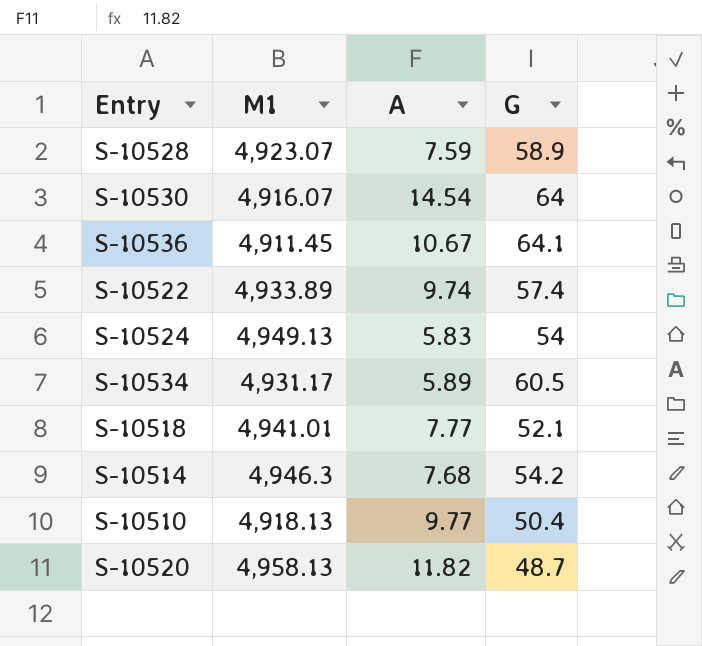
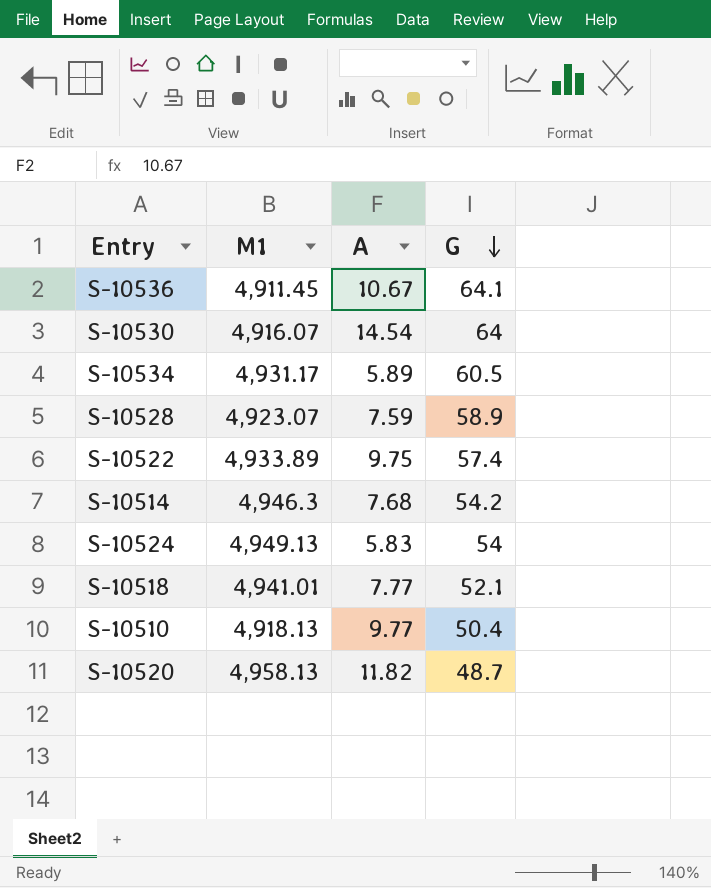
row order: none -> G descending
S-10522 | A: 9.74 -> 9.75

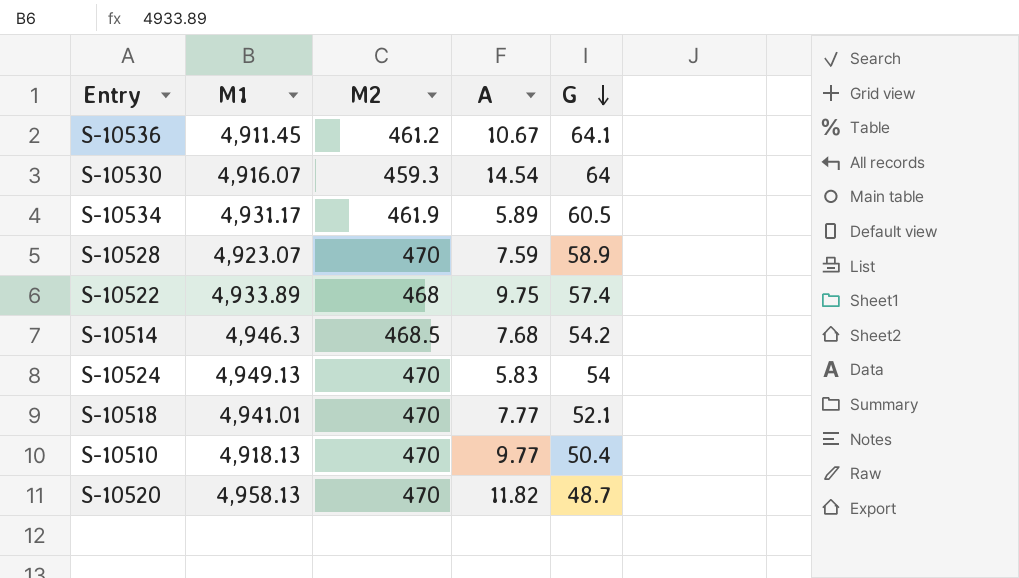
column M2 | position: none -> 3

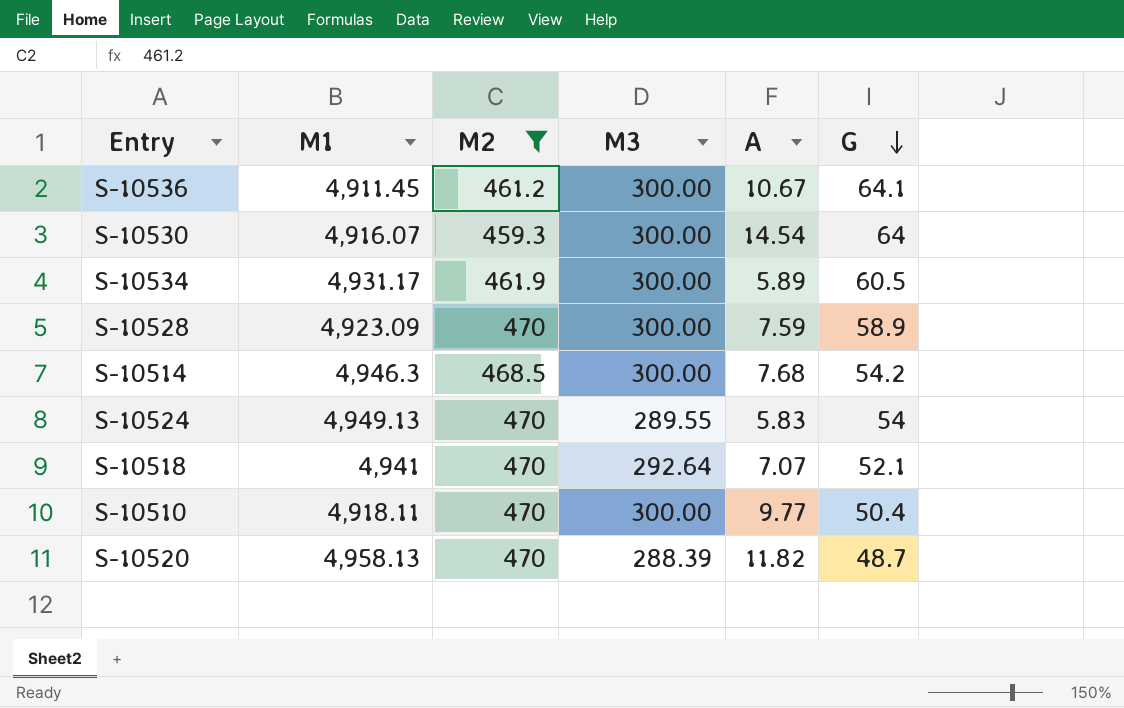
filter: none -> M2 != 468
column M3 | position: none -> 4
S-10528 | M1: 4,923.07 -> 4,923.09
S-10518 | M1: 4,941.01 -> 4,941
S-10518 | A: 7.77 -> 7.07
S-10510 | M1: 4,918.13 -> 4,918.11

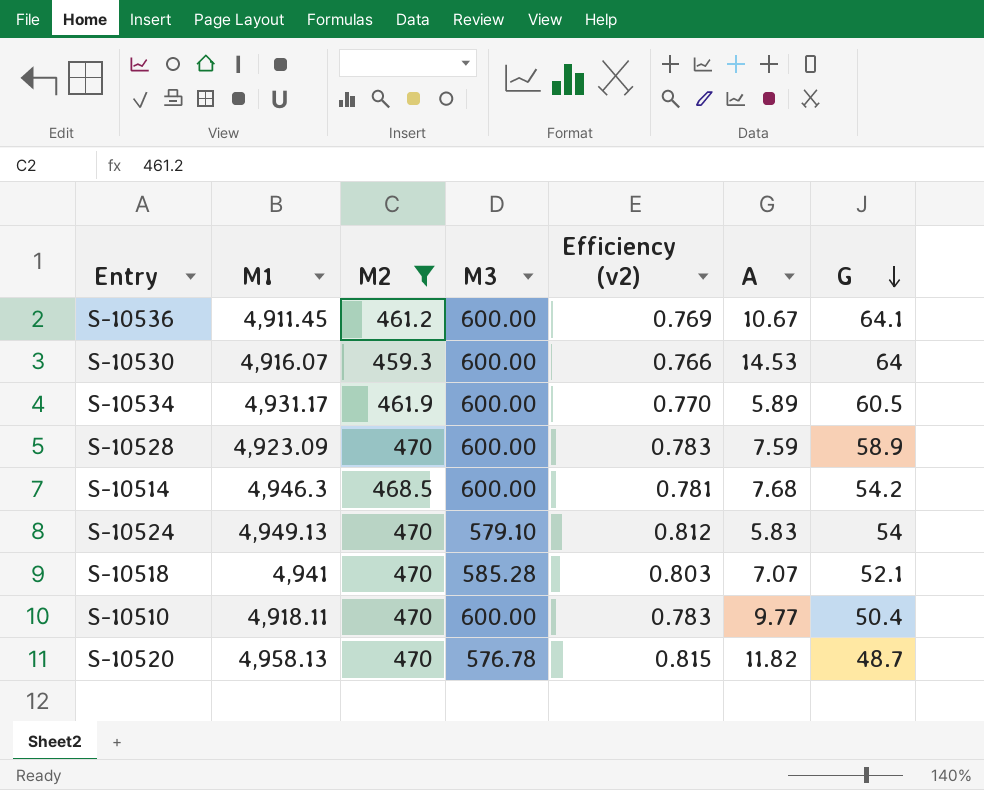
column Efficiency (v2) | formula: none -> [M2] / [M3]
S-10536 | M3: 300.00 -> 600.00
S-10530 | M3: 300.00 -> 600.00
S-10530 | A: 14.54 -> 14.53
S-10534 | M3: 300.00 -> 600.00
S-10528 | M3: 300.00 -> 600.00
S-10514 | M3: 300.00 -> 600.00
S-10524 | M3: 289.55 -> 579.10
S-10518 | M3: 292.64 -> 585.28
S-10510 | M3: 300.00 -> 600.00
S-10520 | M3: 288.39 -> 576.78

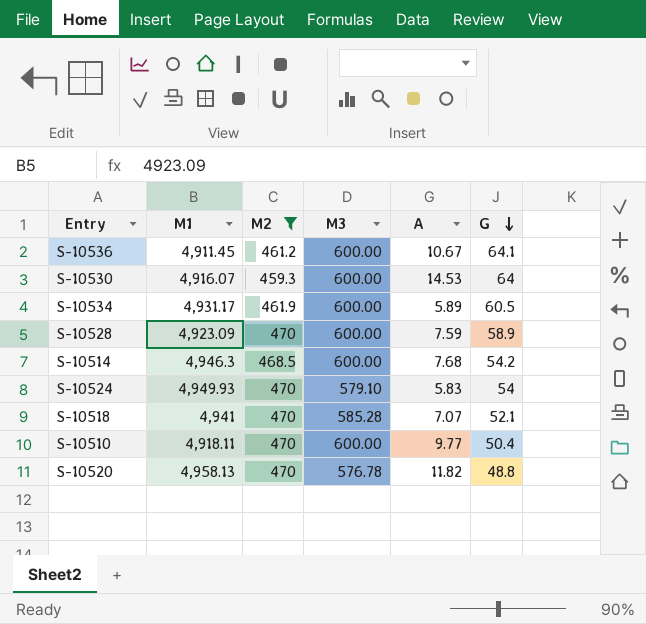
column Efficiency (v2) | formula: [M2] / [M3] -> none
S-10524 | M1: 4,949.13 -> 4,949.93
S-10520 | G: 48.7 -> 48.8

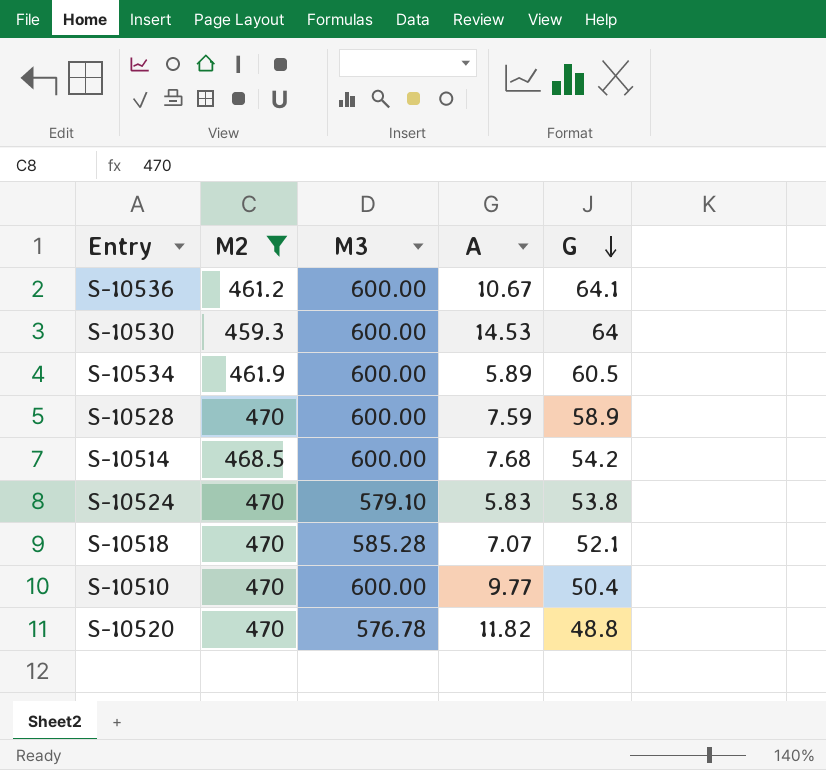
column M1 | position: 2 -> none
S-10524 | G: 54 -> 53.8

